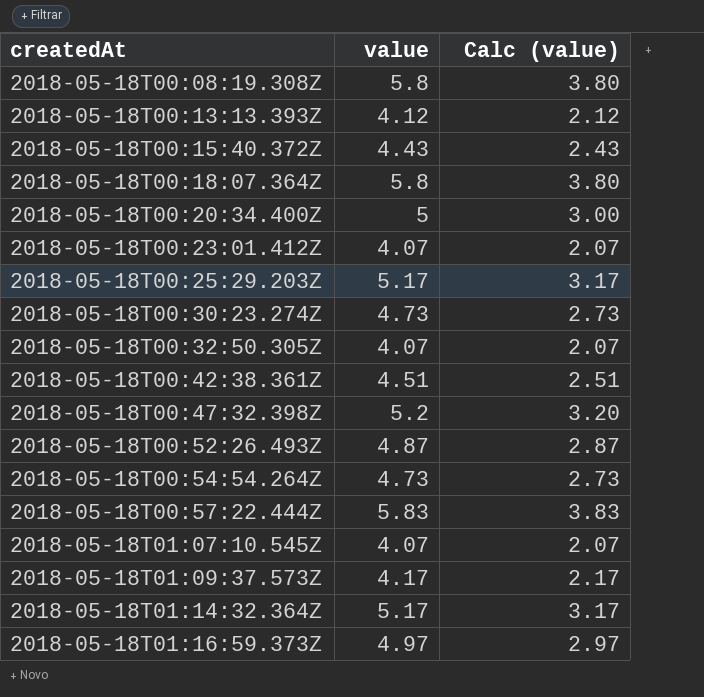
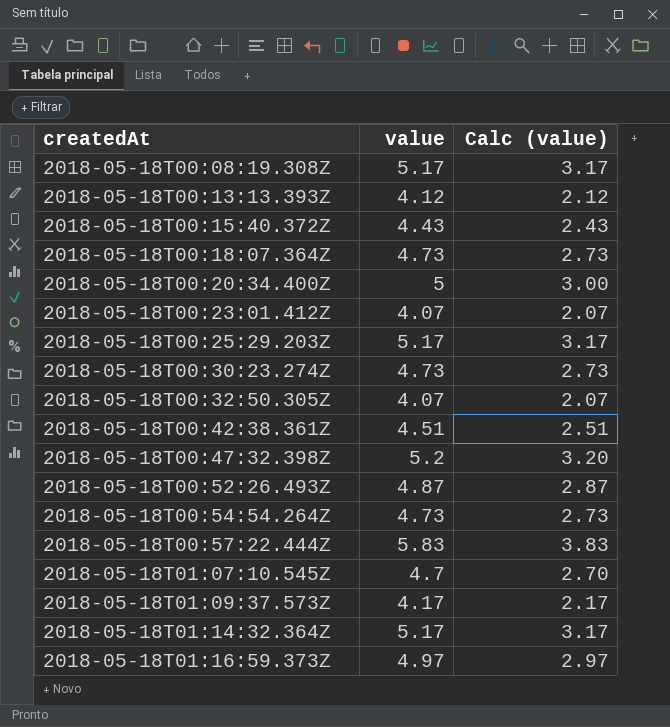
2018-05-18T00:08:19.308Z | value: 5.8 -> 5.17
2018-05-18T00:08:19.308Z | Calc (value): 3.80 -> 3.17
2018-05-18T00:18:07.364Z | value: 5.8 -> 4.73
2018-05-18T00:18:07.364Z | Calc (value): 3.80 -> 2.73
2018-05-18T01:07:10.545Z | value: 4.07 -> 4.7
2018-05-18T01:07:10.545Z | Calc (value): 2.07 -> 2.70

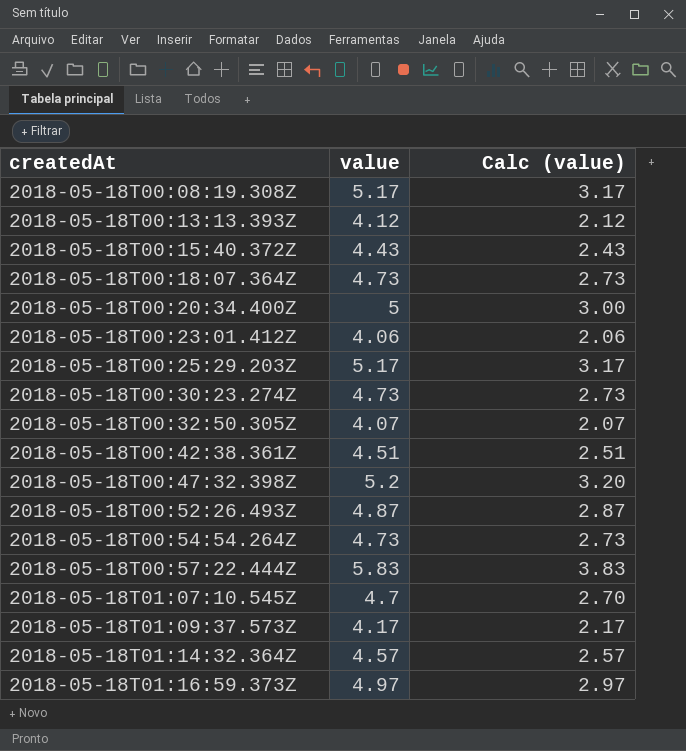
2018-05-18T00:23:01.412Z | value: 4.07 -> 4.06
2018-05-18T00:23:01.412Z | Calc (value): 2.07 -> 2.06
2018-05-18T01:14:32.364Z | value: 5.17 -> 4.57
2018-05-18T01:14:32.364Z | Calc (value): 3.17 -> 2.57

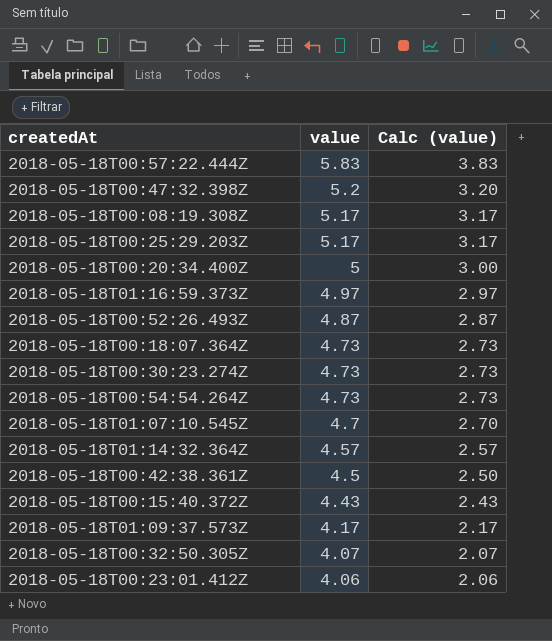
row order: createdAt ascending -> value descending
row 2018-05-18T00:13:13.393Z: 4.12 | 2.12 -> none
2018-05-18T00:42:38.361Z | value: 4.51 -> 4.5
2018-05-18T00:42:38.361Z | Calc (value): 2.51 -> 2.50

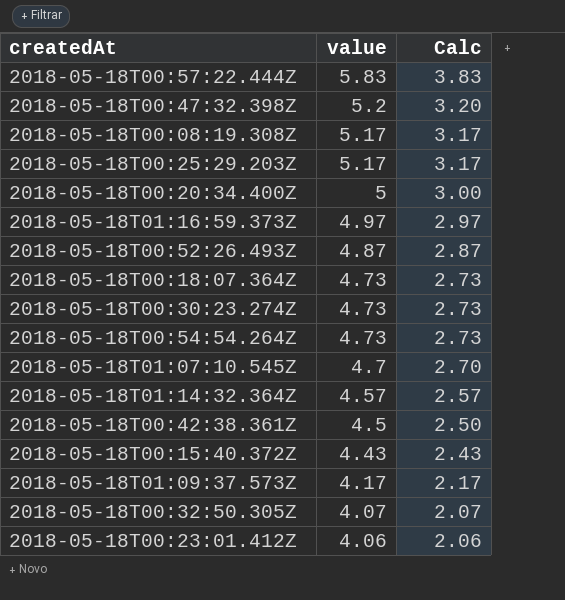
column name: Calc (value) -> Calc

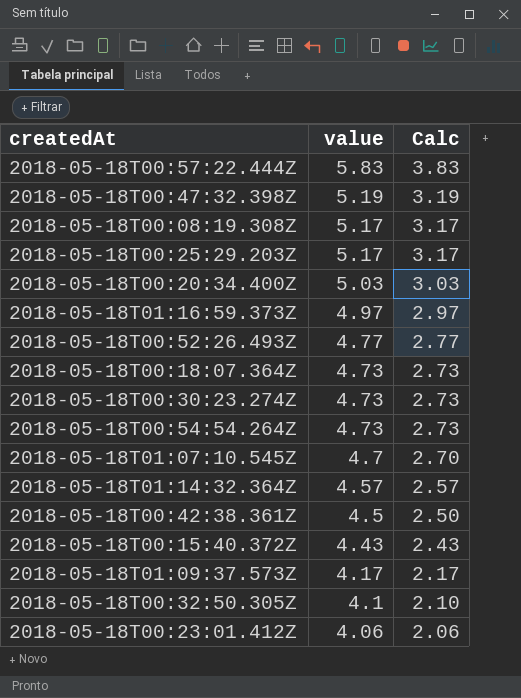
2018-05-18T00:47:32.398Z | value: 5.2 -> 5.19
2018-05-18T00:47:32.398Z | Calc: 3.20 -> 3.19
2018-05-18T00:20:34.400Z | value: 5 -> 5.03
2018-05-18T00:20:34.400Z | Calc: 3.00 -> 3.03
2018-05-18T00:52:26.493Z | value: 4.87 -> 4.77
2018-05-18T00:52:26.493Z | Calc: 2.87 -> 2.77
2018-05-18T00:32:50.305Z | value: 4.07 -> 4.1
2018-05-18T00:32:50.305Z | Calc: 2.07 -> 2.10

